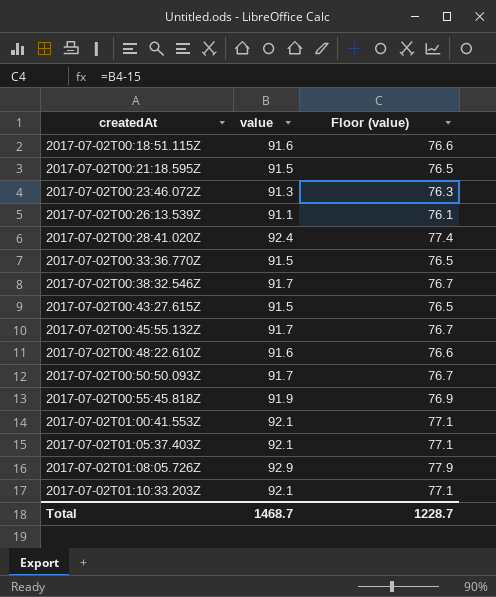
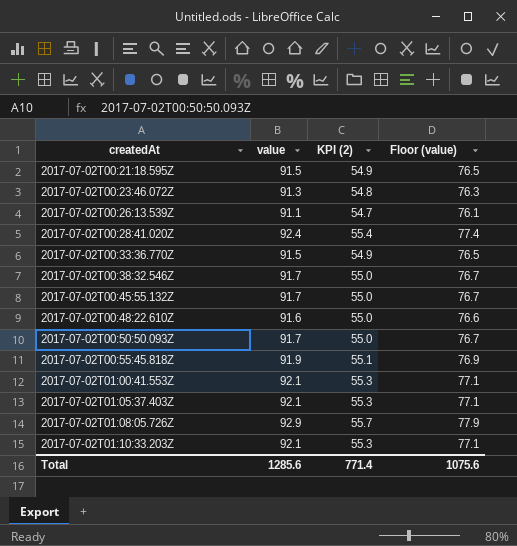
column KPI (2) | formula: none -> [value] * 0.6
row 2017-07-02T00:18:51.115Z: 91.6 | 76.6 -> none
row 2017-07-02T00:43:27.615Z: 91.5 | 76.5 -> none
Total | value: 1468.7 -> 1285.6
Total | Floor (value): 1228.7 -> 1075.6

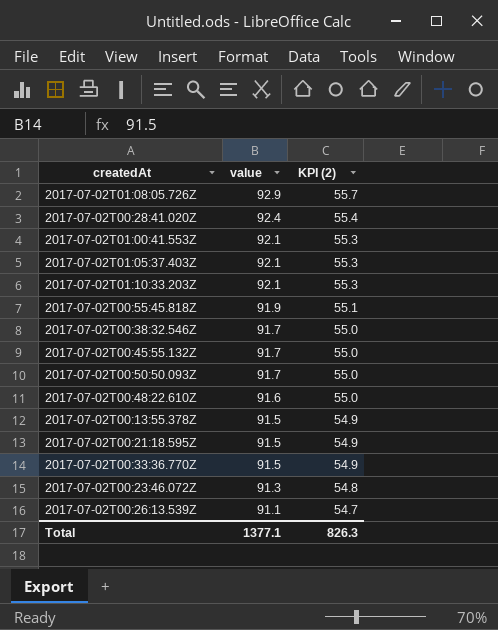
row order: createdAt ascending -> value descending
column Floor (value) | formula: [value] - 15 -> none
row 2017-07-02T00:13:55.378Z: none -> 91.5 | 54.9
Total | value: 1285.6 -> 1377.1
Total | KPI (2): 771.4 -> 826.3

